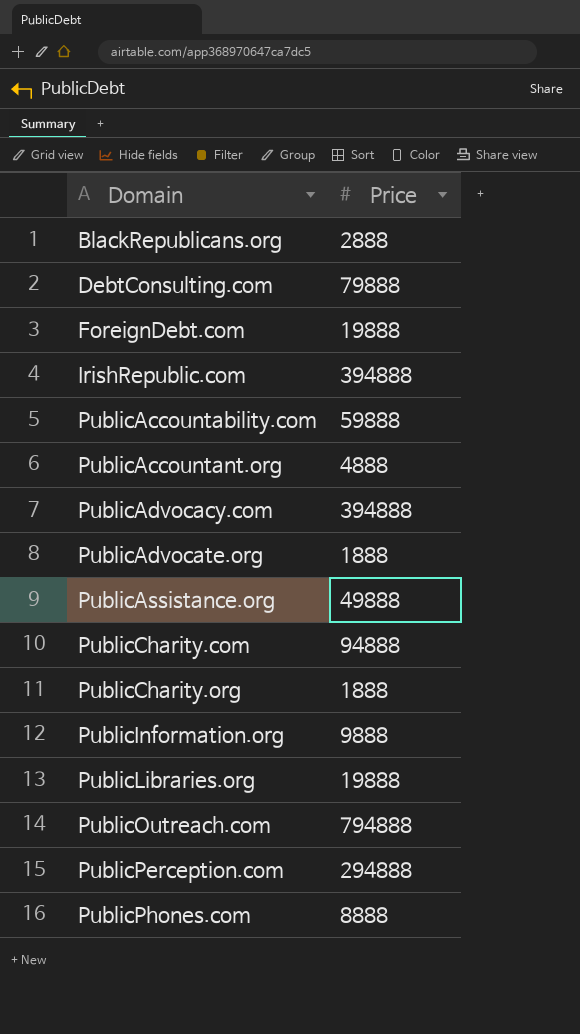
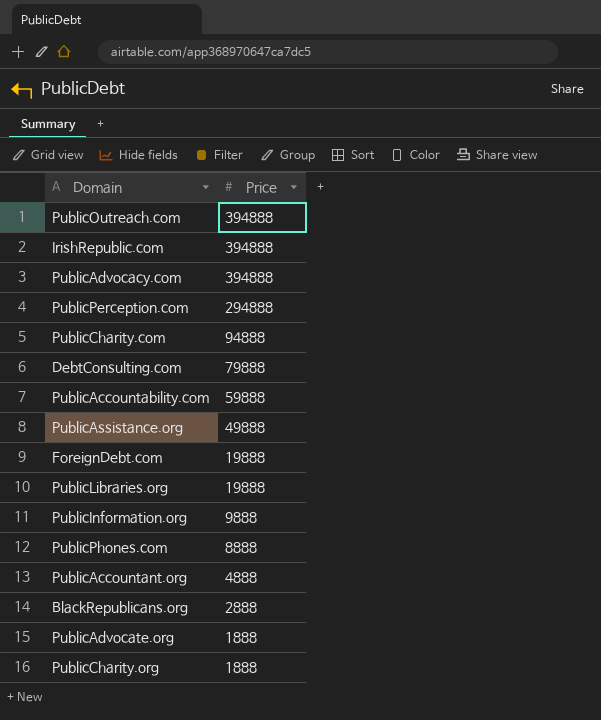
row order: Domain ascending -> Price descending
PublicOutreach.com | Price: 794888 -> 394888

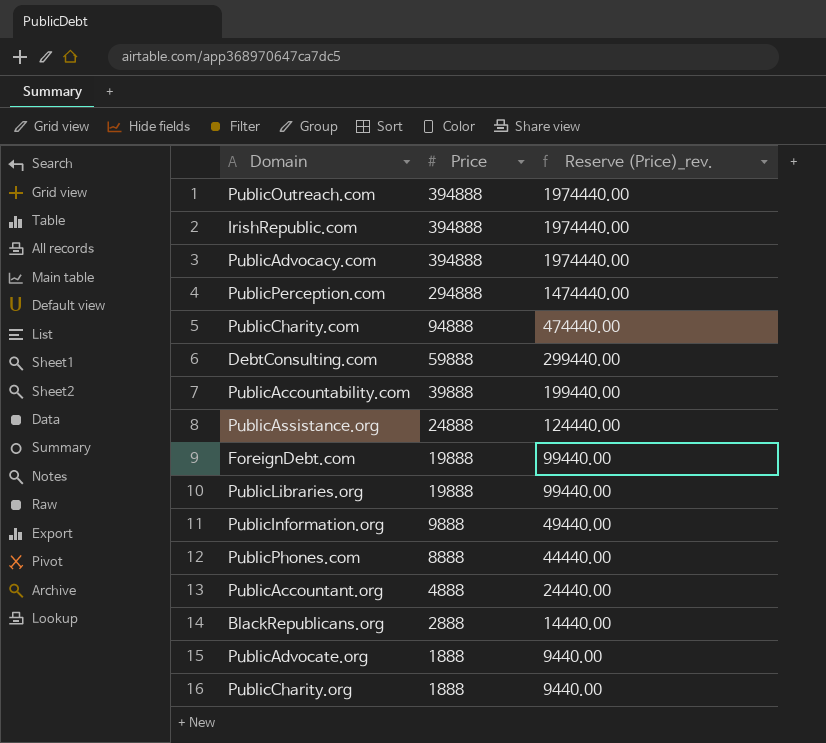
column Reserve (Price)_rev. | formula: none -> [Price] * 5
DebtConsulting.com | Price: 79888 -> 59888
PublicAccountability.com | Price: 59888 -> 39888
PublicAssistance.org | Price: 49888 -> 24888

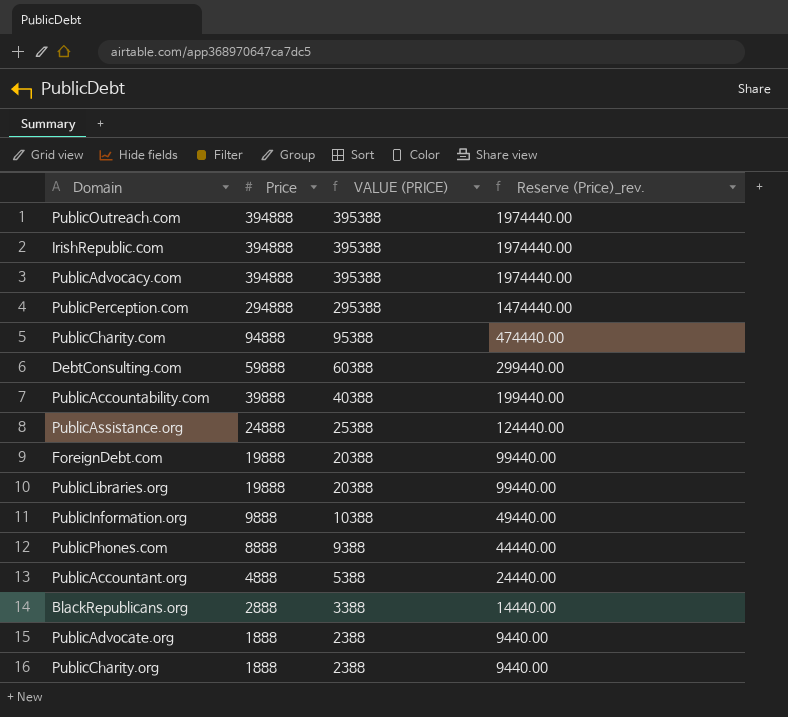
column VALUE (PRICE) | formula: none -> [Price] + 500

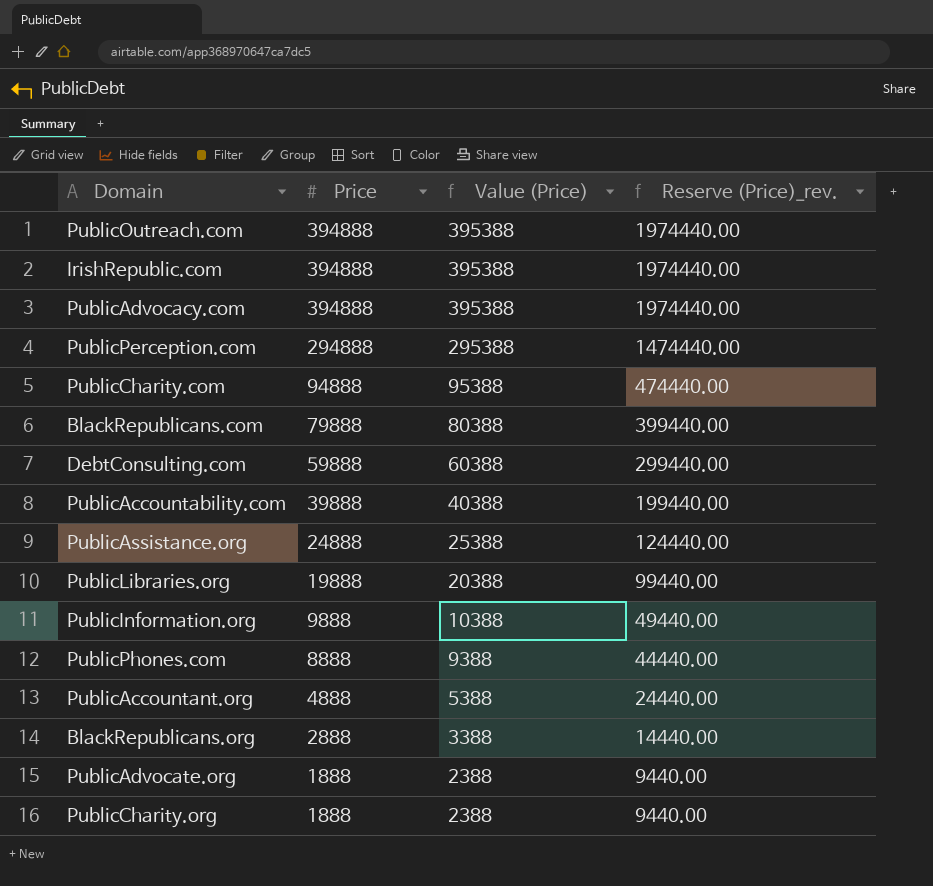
column name: VALUE (PRICE) -> Value (Price)
row ForeignDebt.com: 19888 | 20388 | 99440.00 -> none
row BlackRepublicans.com: none -> 79888 | 80388 | 399440.00

